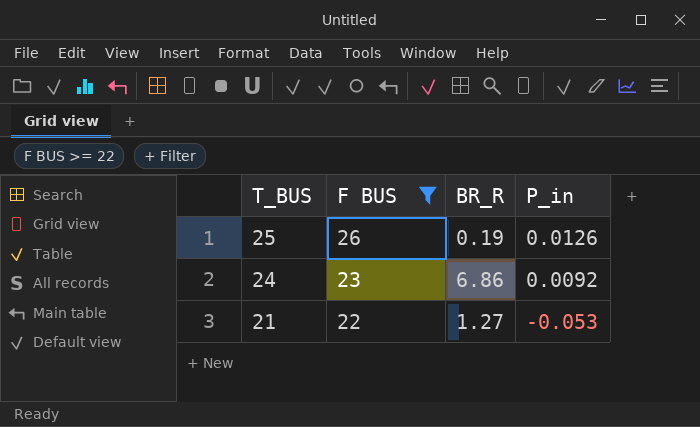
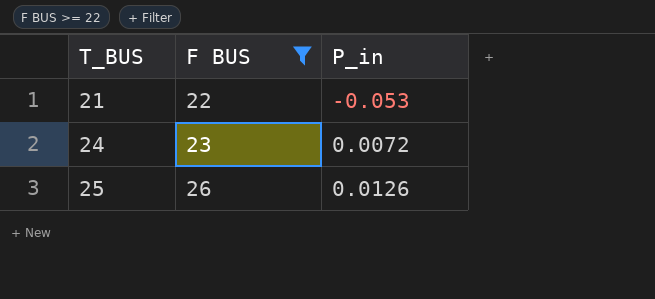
row order: T_BUS descending -> T_BUS ascending
column BR_R | position: 3 -> none
24 | P_in: 0.0092 -> 0.0072

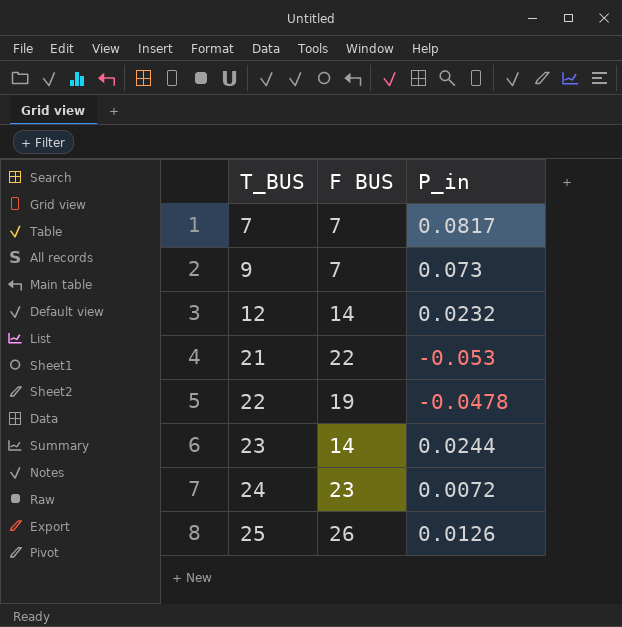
filter: F BUS >= 22 -> none

